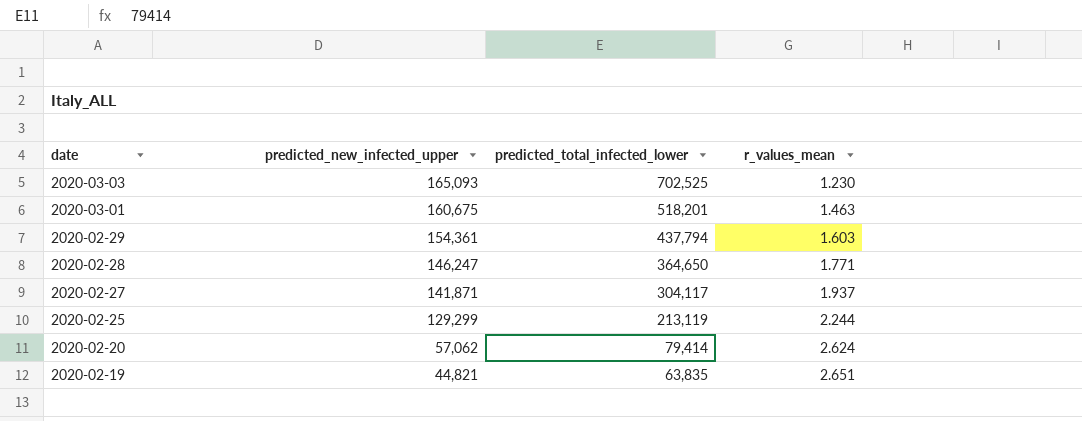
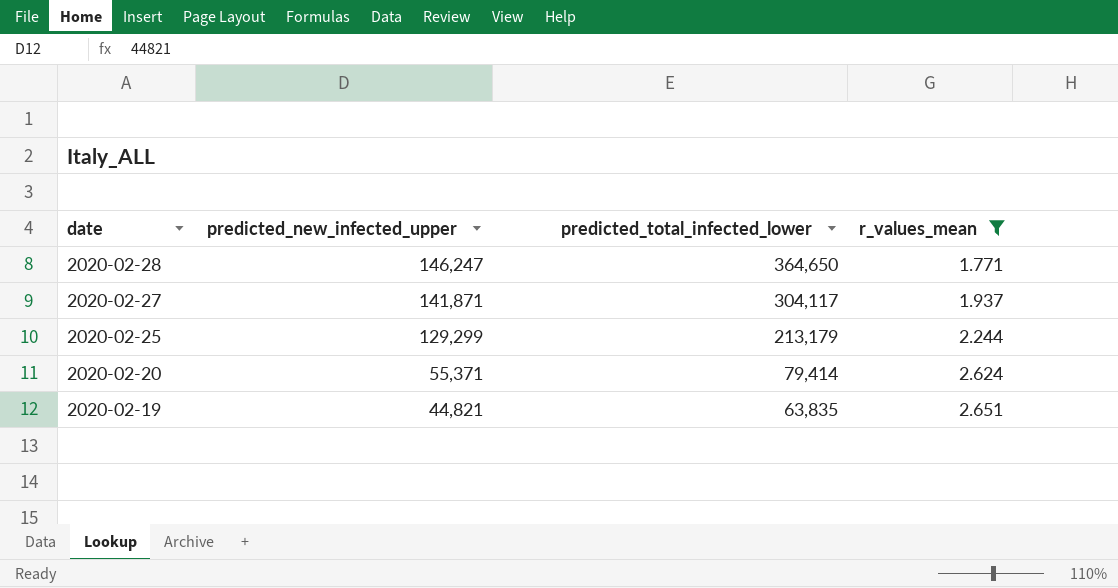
filter: none -> r_values_mean >= 1.771
2020-02-25 | predicted_total_infected_lower: 213,119 -> 213,179
2020-02-20 | predicted_new_infected_upper: 57,062 -> 55,371

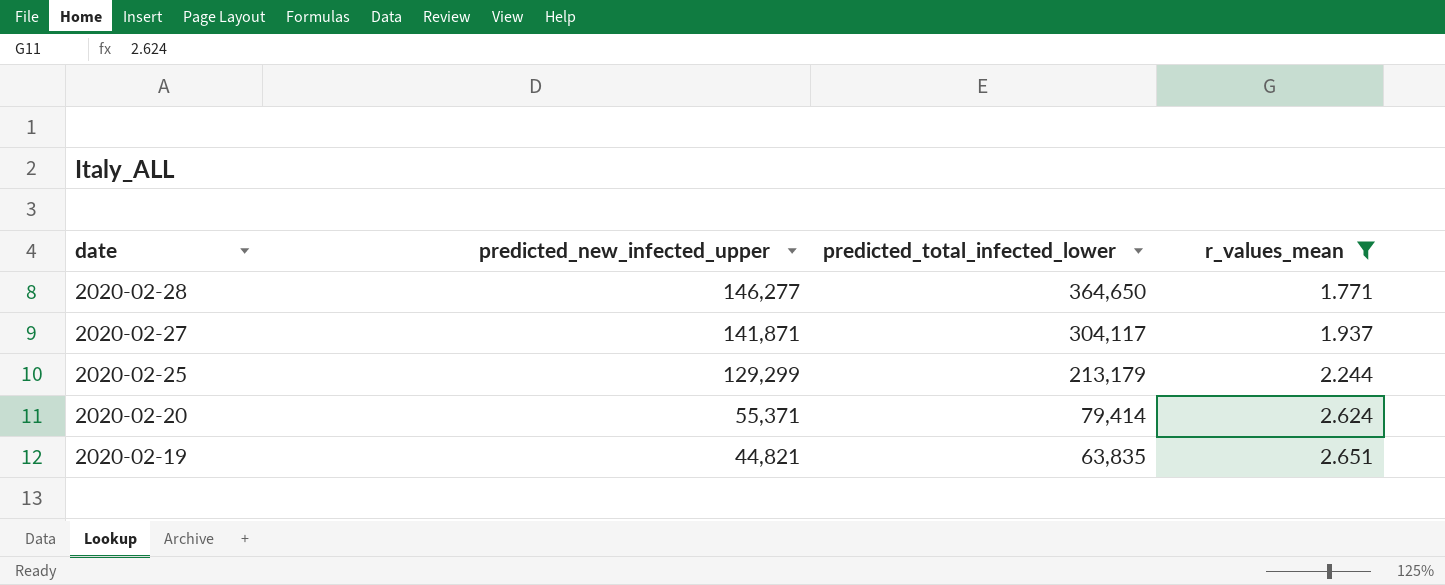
2020-02-28 | predicted_new_infected_upper: 146,247 -> 146,277

